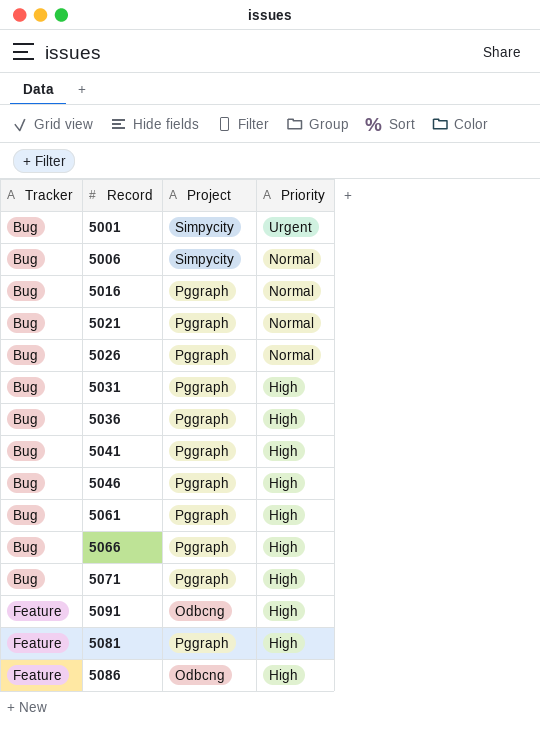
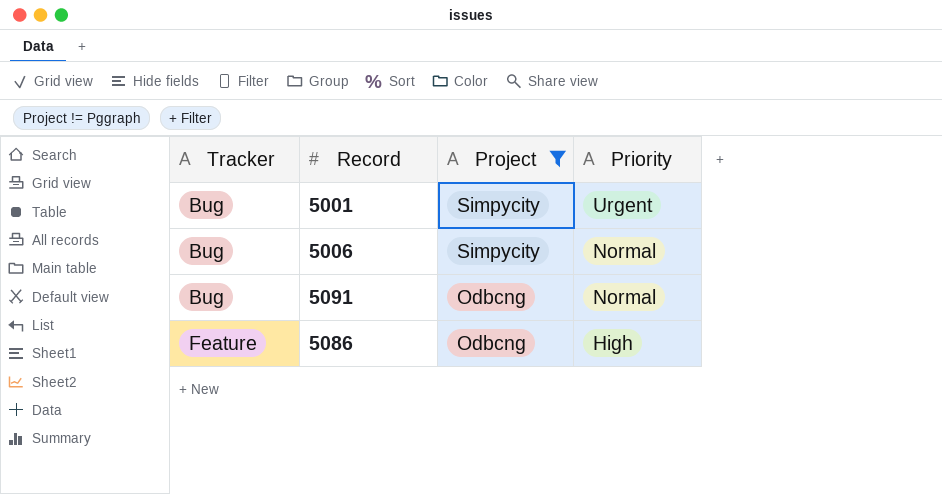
filter: none -> Project != Pggraph
5091 | Tracker: Feature -> Bug
5091 | Priority: High -> Normal

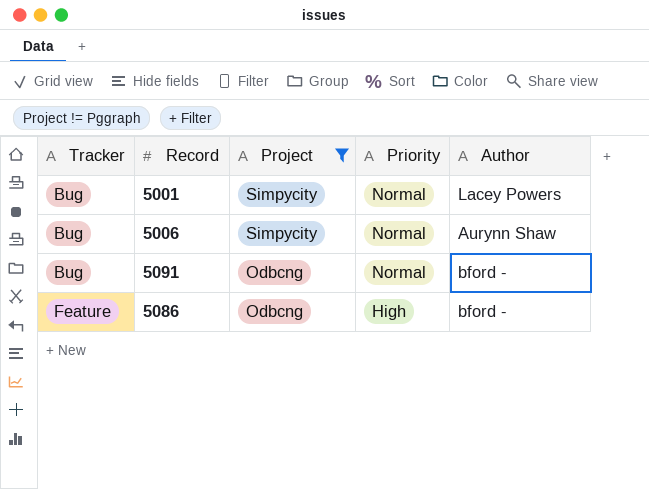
column Author | position: none -> 5
5001 | Priority: Urgent -> Normal

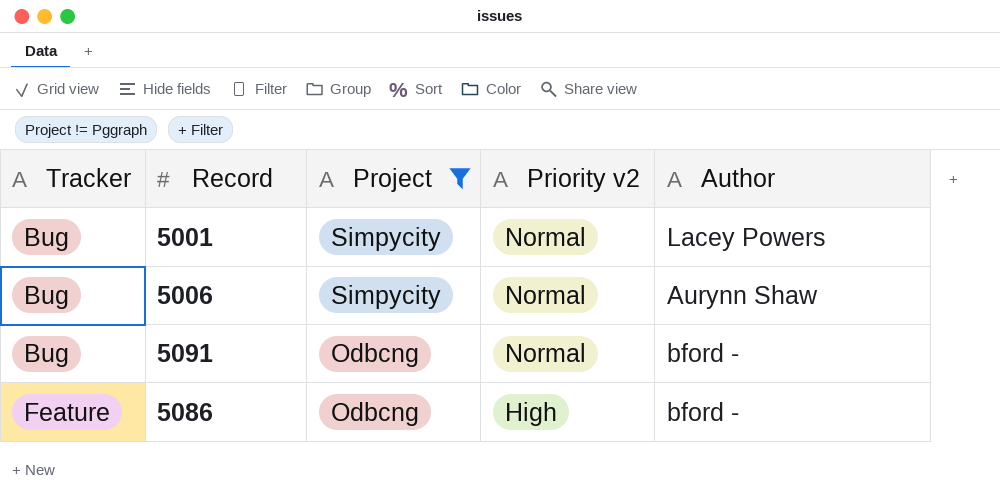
column name: Priority -> Priority v2

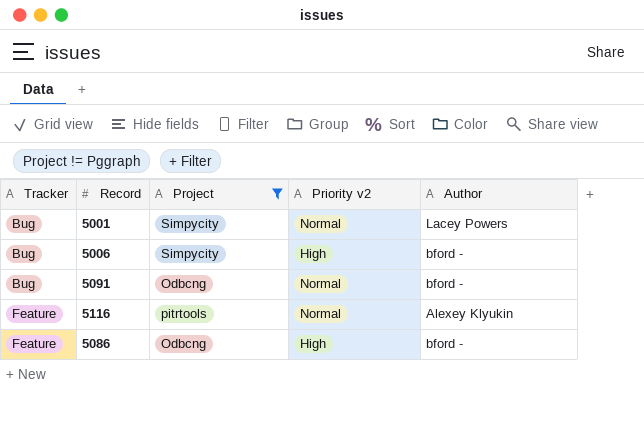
5006 | Priority v2: Normal -> High
5006 | Author: Aurynn Shaw -> bford -
row 5116: none -> Feature | pitrtools | Normal | Alexey Klyukin

